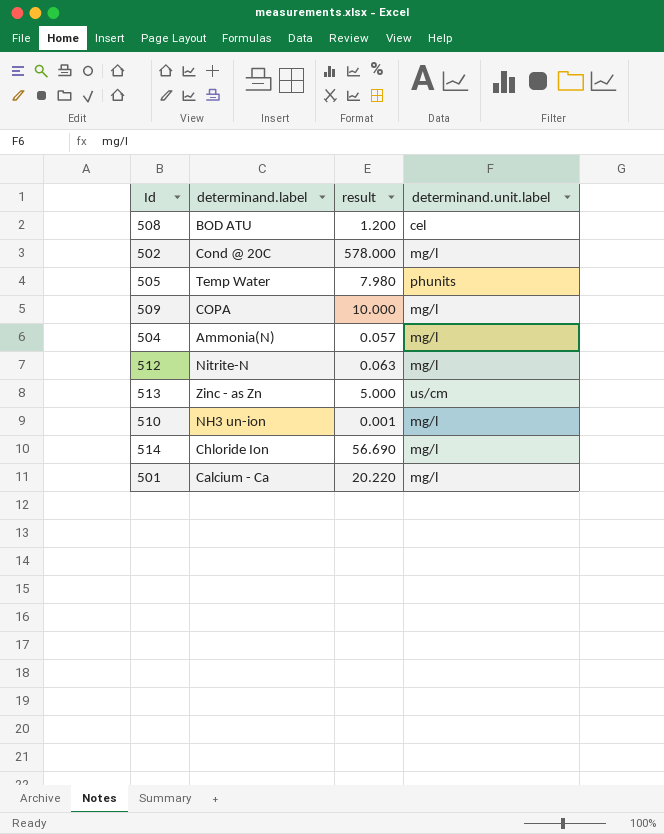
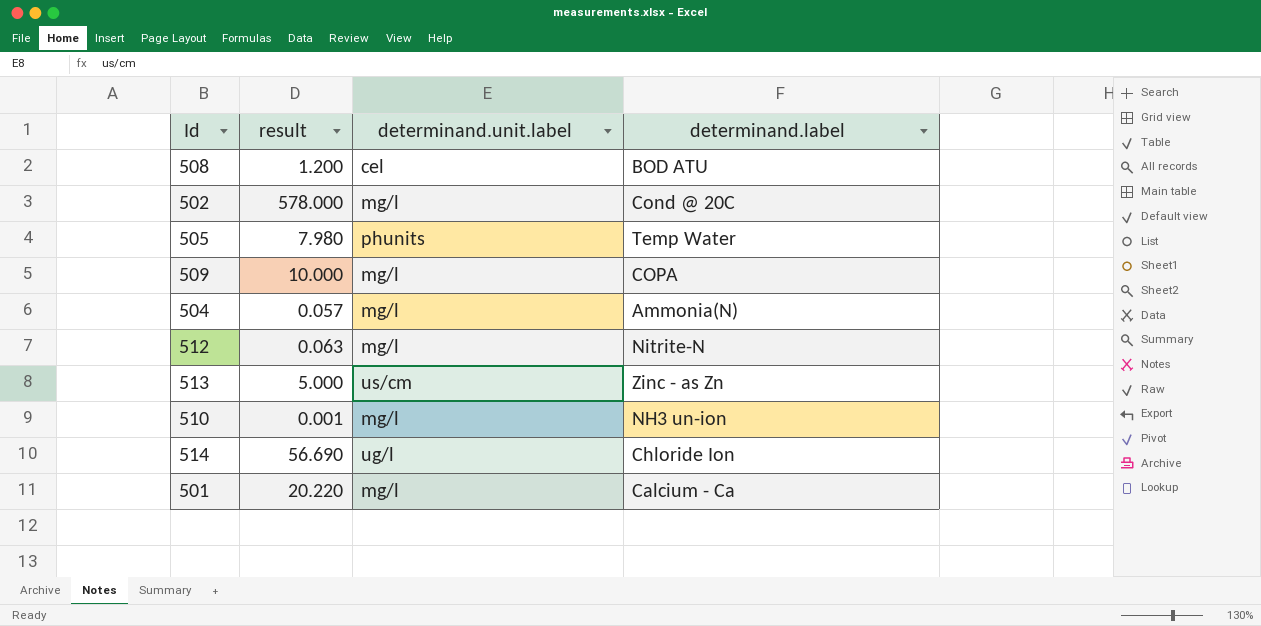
column determinand.label | position: 2 -> 4
514 | determinand.unit.label: mg/l -> ug/l

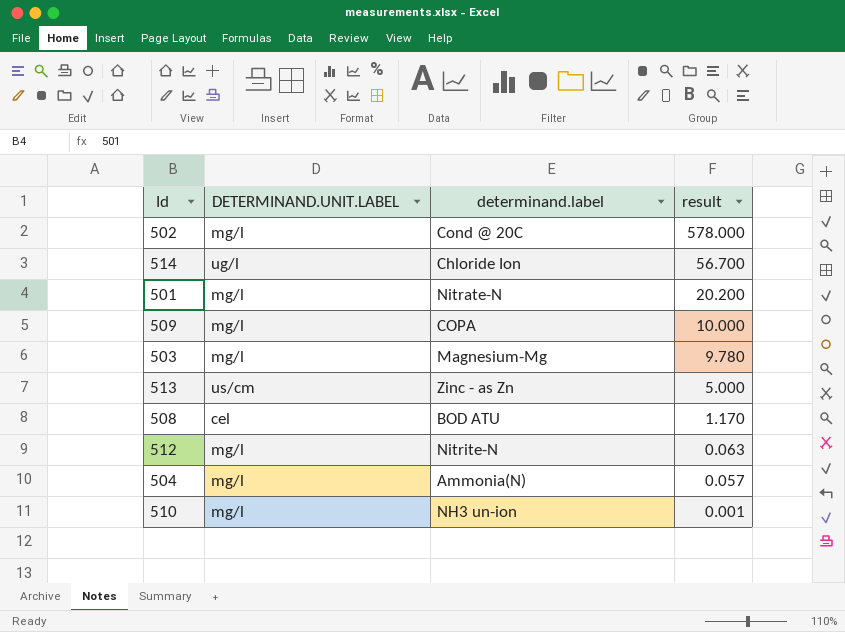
row order: none -> result descending
column name: determinand.unit.label -> DETERMINAND.UNIT.LABEL
column result | position: 2 -> 4
row 505: 7.980 | phunits | Temp Water -> none
514 | result: 56.690 -> 56.700
501 | determinand.label: Calcium - Ca -> Nitrate-N
501 | result: 20.220 -> 20.200
row 503: none -> mg/l | Magnesium-Mg | 9.780
508 | result: 1.200 -> 1.170

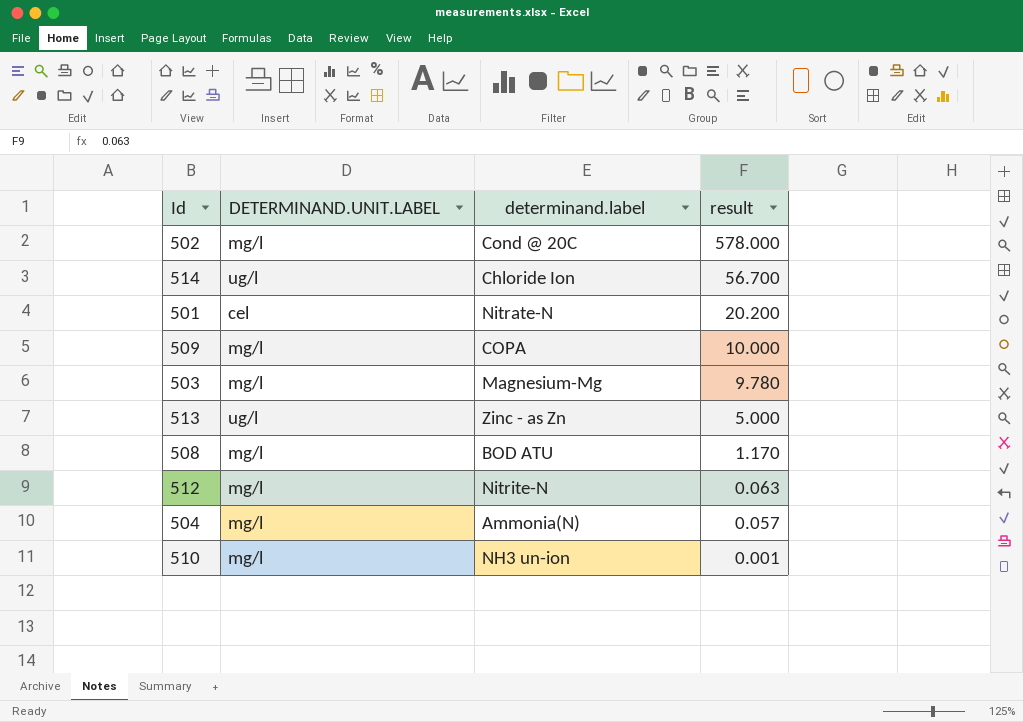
501 | DETERMINAND.UNIT.LABEL: mg/l -> cel
513 | DETERMINAND.UNIT.LABEL: us/cm -> ug/l
508 | DETERMINAND.UNIT.LABEL: cel -> mg/l

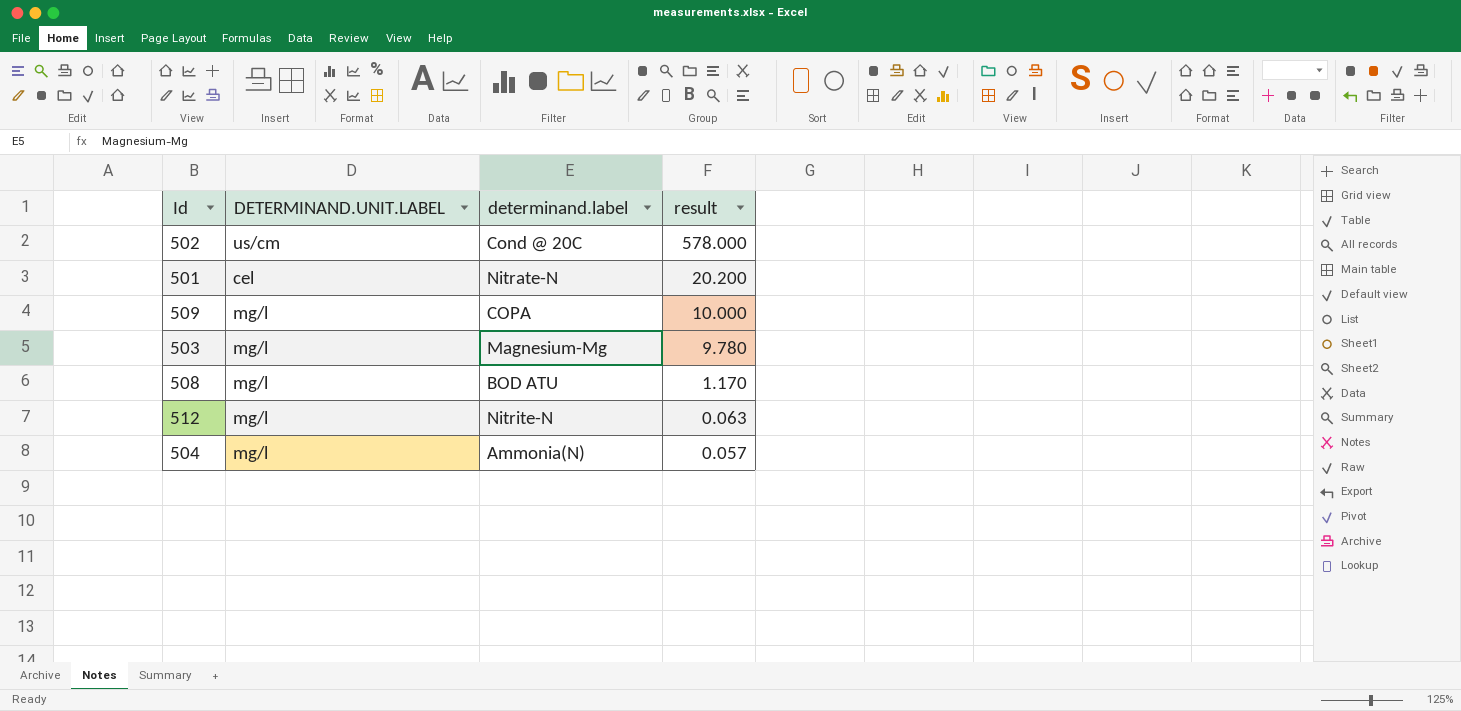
row 514: ug/l | Chloride Ion | 56.700 -> none
row 513: ug/l | Zinc - as Zn | 5.000 -> none
row 510: mg/l | NH3 un-ion | 0.001 -> none
502 | DETERMINAND.UNIT.LABEL: mg/l -> us/cm

